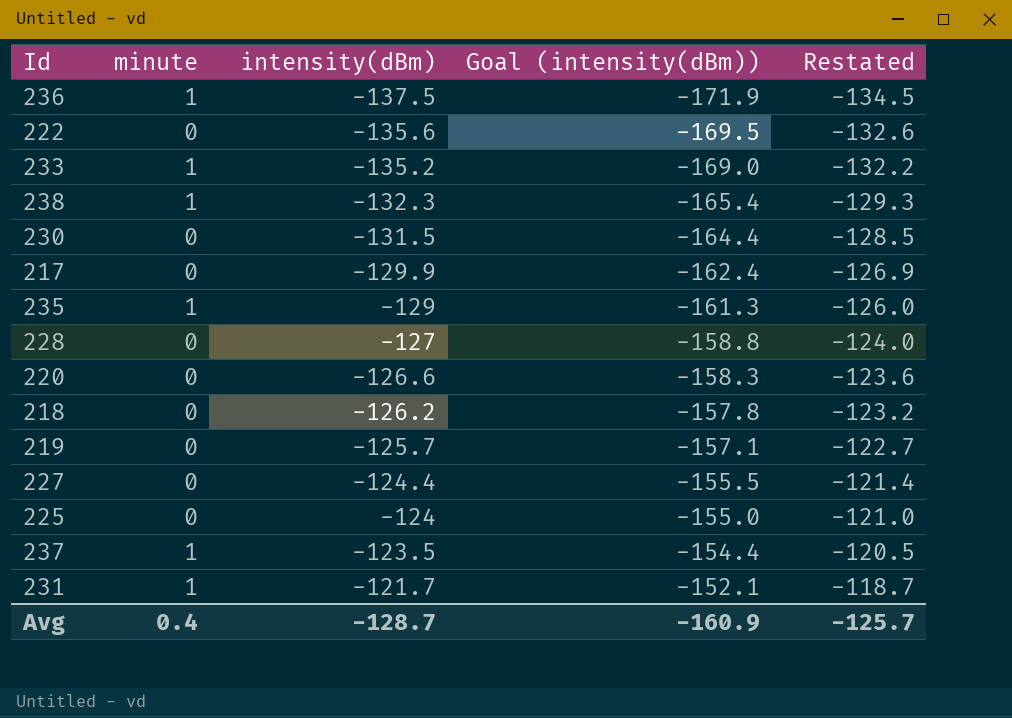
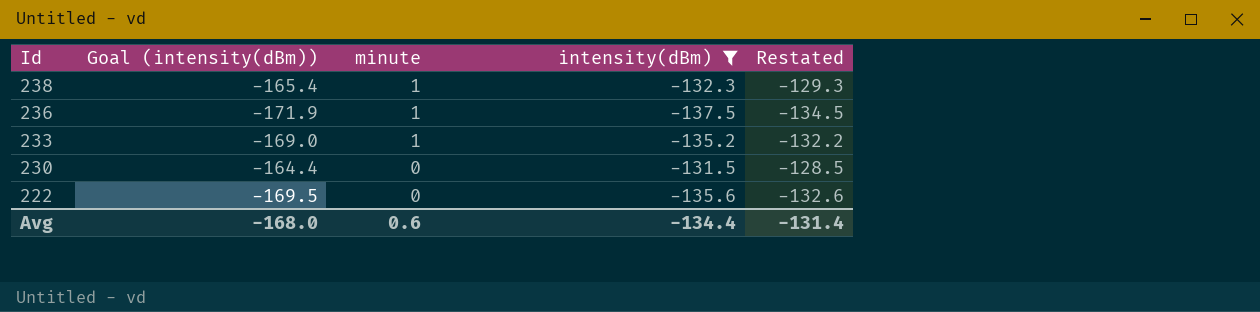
filter: none -> intensity(dBm) <= -131.5
row order: intensity(dBm) ascending -> Id descending
column Goal (intensity(dBm)) | position: 4 -> 2
Avg | Goal (intensity(dBm)): -160.9 -> -168.0
Avg | minute: 0.4 -> 0.6
Avg | intensity(dBm): -128.7 -> -134.4
Avg | Restated: -125.7 -> -131.4

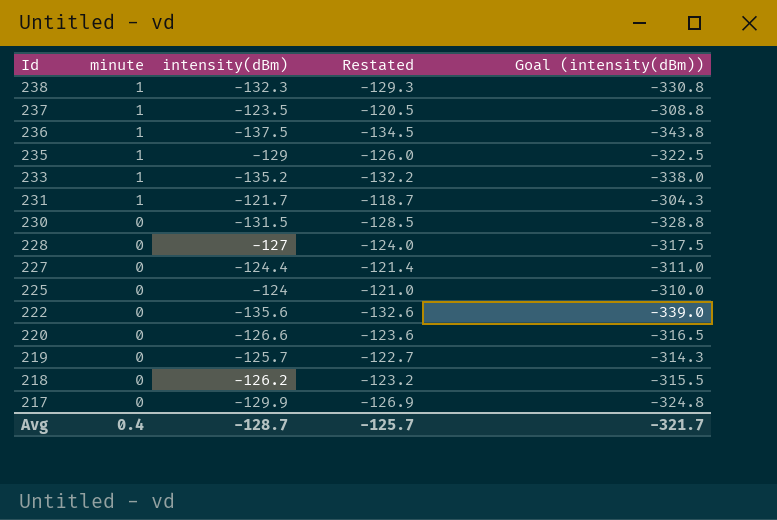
filter: intensity(dBm) <= -131.5 -> none
column Goal (intensity(dBm)) | formula: [intensity(dBm)] * 1.25 -> [intensity(dBm)] * 2.5
column Goal (intensity(dBm)) | position: 2 -> 5
Avg | minute: 0.6 -> 0.4
Avg | intensity(dBm): -134.4 -> -128.7
Avg | Restated: -131.4 -> -125.7
Avg | Goal (intensity(dBm)): -168.0 -> -321.7

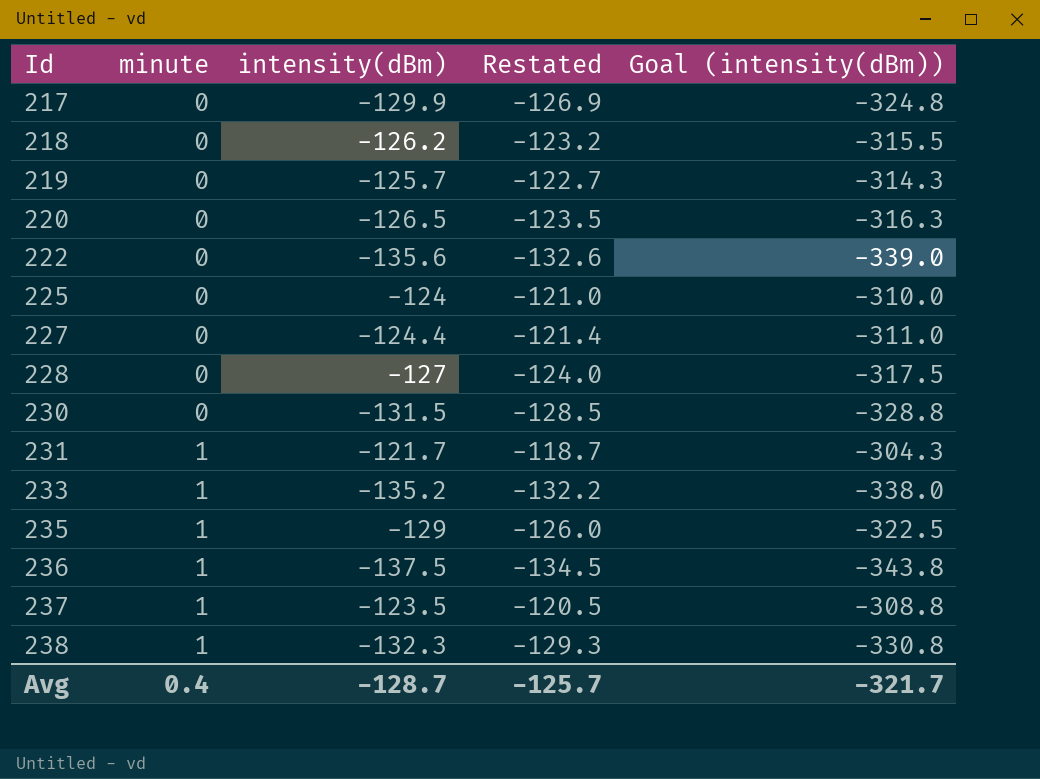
row order: Id descending -> Id ascending
220 | intensity(dBm): -126.6 -> -126.5
220 | Restated: -123.6 -> -123.5
220 | Goal (intensity(dBm)): -316.5 -> -316.3

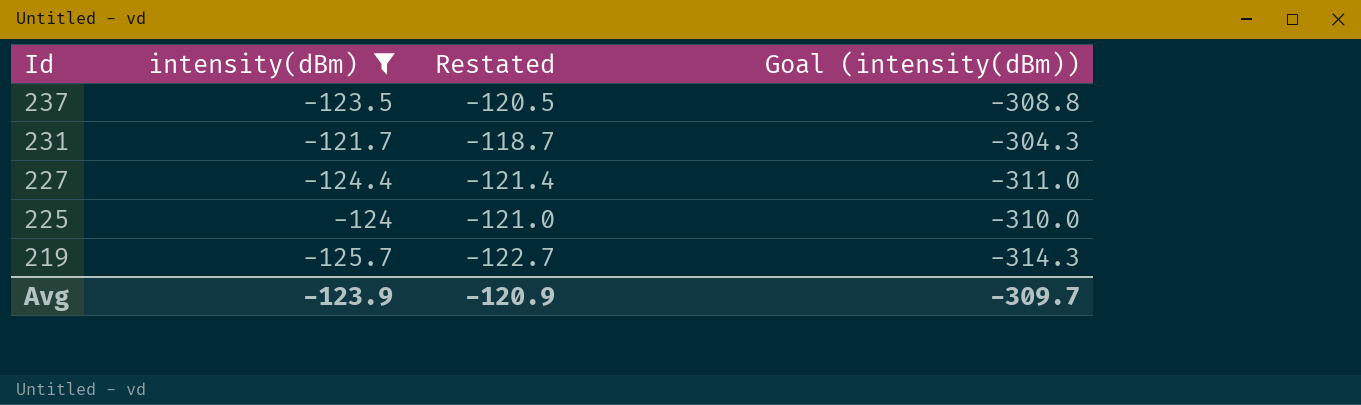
filter: none -> intensity(dBm) >= -125.7
row order: Id ascending -> Id descending
column minute | position: 2 -> none
Avg | intensity(dBm): -128.7 -> -123.9
Avg | Restated: -125.7 -> -120.9
Avg | Goal (intensity(dBm)): -321.7 -> -309.7

